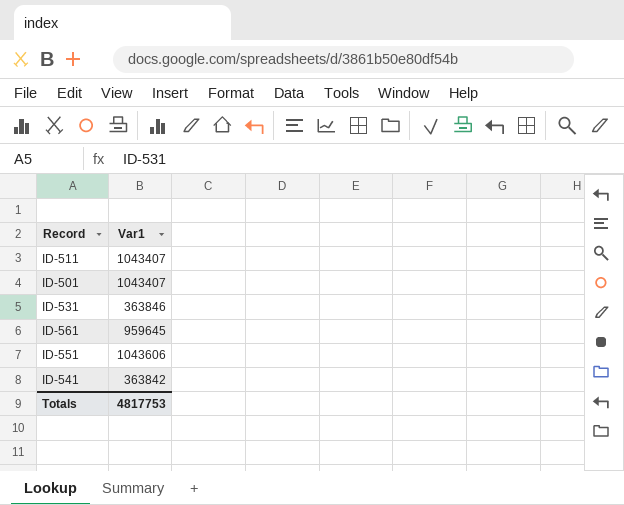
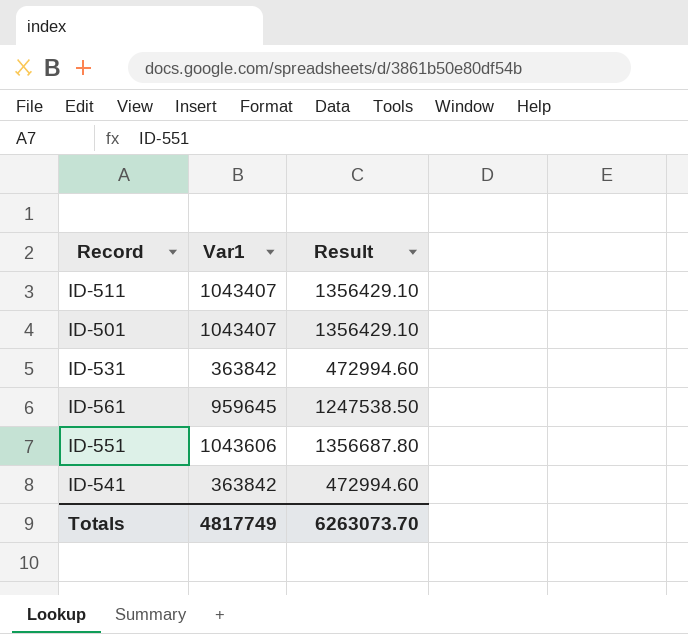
column Result | formula: none -> [Var1] * 1.3
ID-531 | Var1: 363846 -> 363842
Totals | Var1: 4817753 -> 4817749

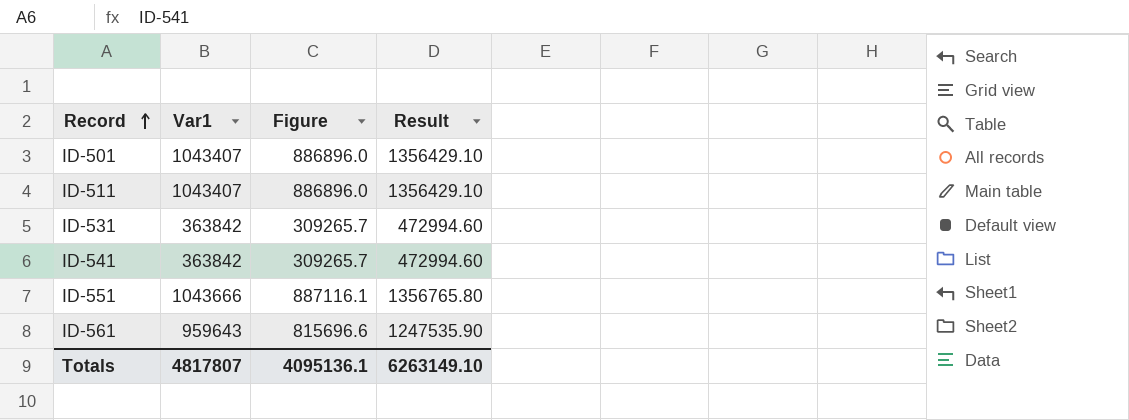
row order: none -> Record ascending
column Figure | formula: none -> [Var1] * 0.85
ID-551 | Var1: 1043606 -> 1043666
ID-551 | Result: 1356687.80 -> 1356765.80
ID-561 | Var1: 959645 -> 959643
ID-561 | Result: 1247538.50 -> 1247535.90
Totals | Var1: 4817749 -> 4817807
Totals | Result: 6263073.70 -> 6263149.10

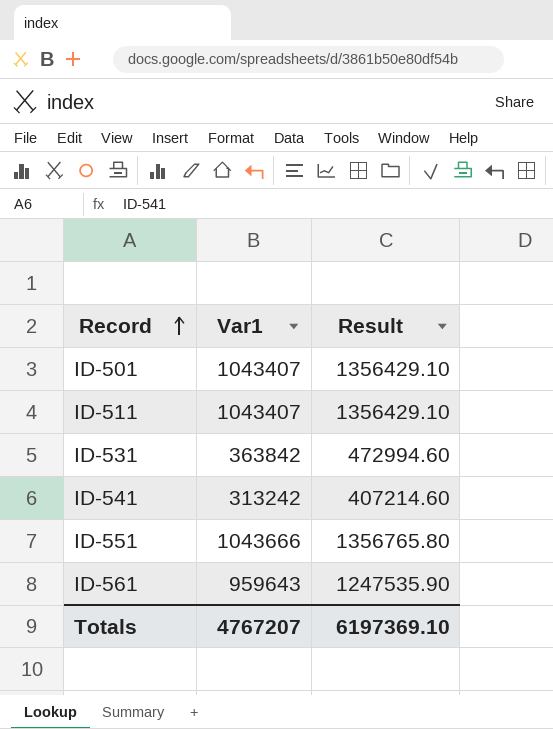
column Figure | formula: [Var1] * 0.85 -> none
ID-541 | Var1: 363842 -> 313242
ID-541 | Result: 472994.60 -> 407214.60
Totals | Var1: 4817807 -> 4767207
Totals | Result: 6263149.10 -> 6197369.10

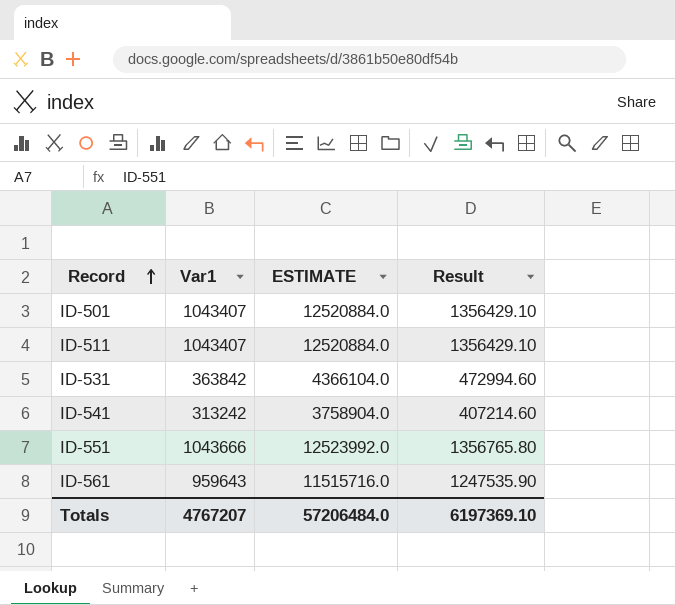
column ESTIMATE | formula: none -> [Var1] * 12

